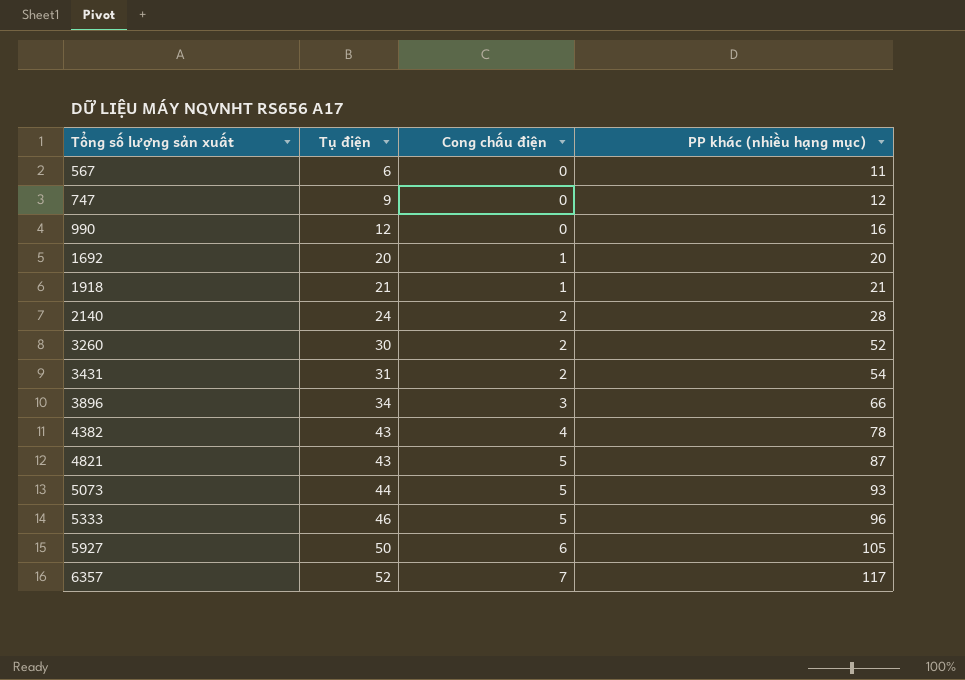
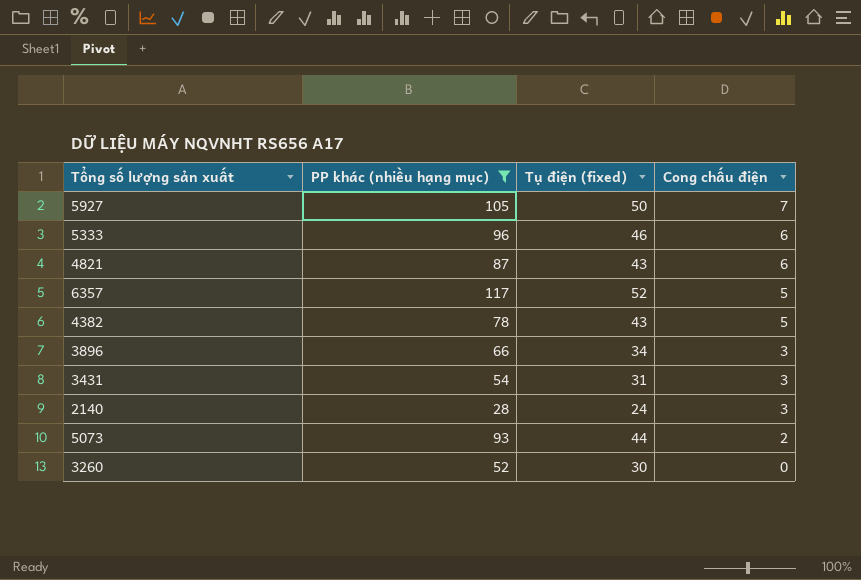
filter: none -> PP khác (nhiều hạng mục) >= 28
row order: Tổng số lượng sản xuất ascending -> Cong chấu điện descending
column PP khác (nhiều hạng mục) | position: 4 -> 2
column name: Tụ điện -> Tụ điện (fixed)
5927 | Cong chấu điện: 6 -> 7
5333 | Cong chấu điện: 5 -> 6
4821 | Cong chấu điện: 5 -> 6
6357 | Cong chấu điện: 7 -> 5
4382 | Cong chấu điện: 4 -> 5
3431 | Cong chấu điện: 2 -> 3
2140 | Cong chấu điện: 2 -> 3
5073 | Cong chấu điện: 5 -> 2
3260 | Cong chấu điện: 2 -> 0

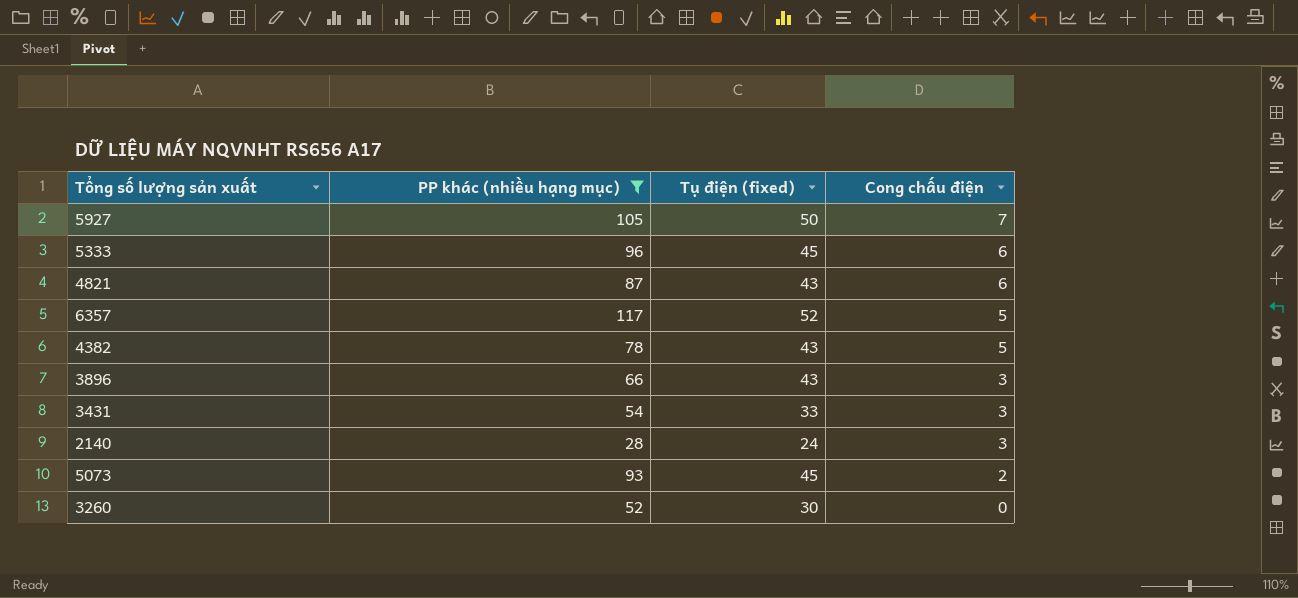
5333 | Tụ điện (fixed): 46 -> 45
3896 | Tụ điện (fixed): 34 -> 43
3431 | Tụ điện (fixed): 31 -> 33
5073 | Tụ điện (fixed): 44 -> 45

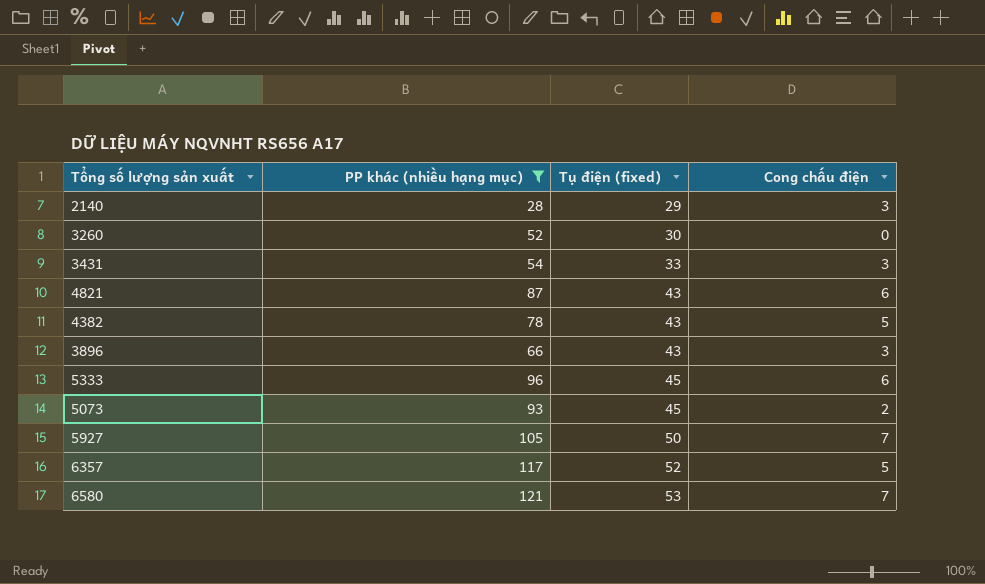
row order: Cong chấu điện descending -> Tụ điện (fixed) ascending
2140 | Tụ điện (fixed): 24 -> 29
row 6580: none -> 121 | 53 | 7

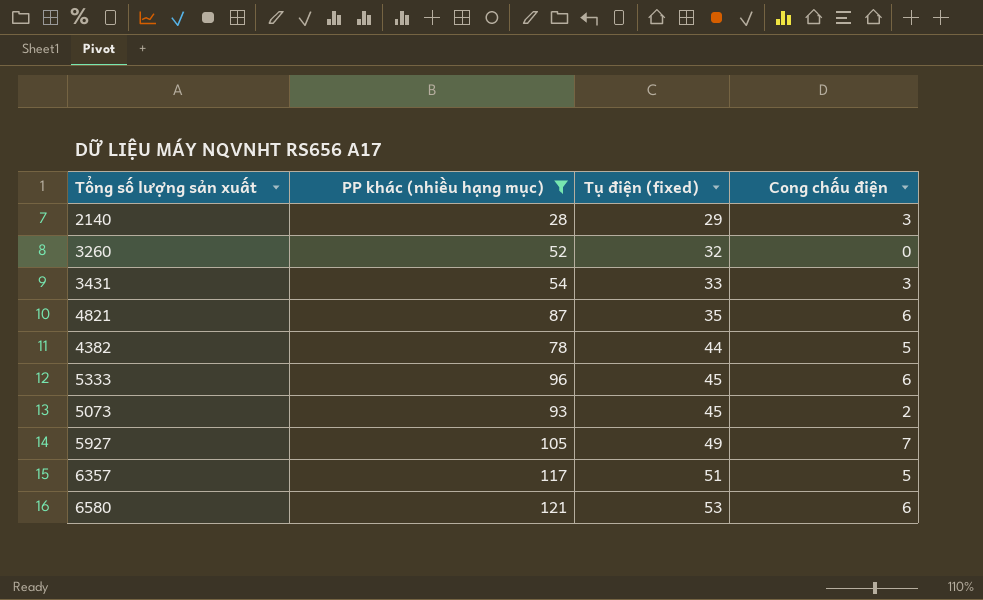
row 3896: 66 | 43 | 3 -> none
3260 | Tụ điện (fixed): 30 -> 32
4821 | Tụ điện (fixed): 43 -> 35
4382 | Tụ điện (fixed): 43 -> 44
5927 | Tụ điện (fixed): 50 -> 49
6357 | Tụ điện (fixed): 52 -> 51
6580 | Cong chấu điện: 7 -> 6

